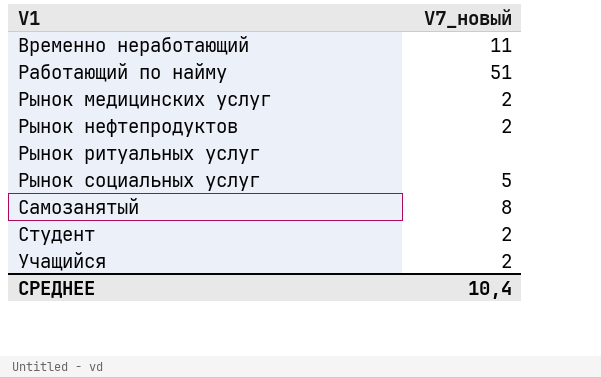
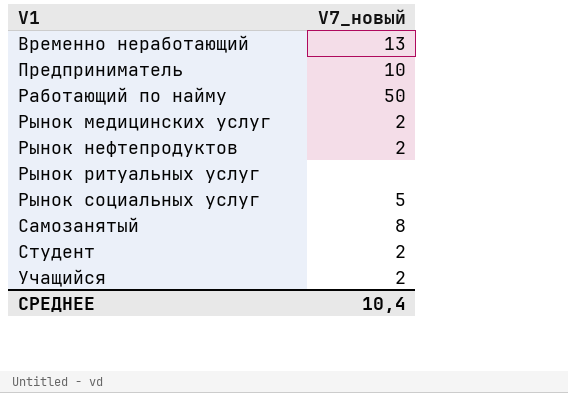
Временно неработающий | V7_новый: 11 -> 13
row Предприниматель: none -> 10
Работающий по найму | V7_новый: 51 -> 50

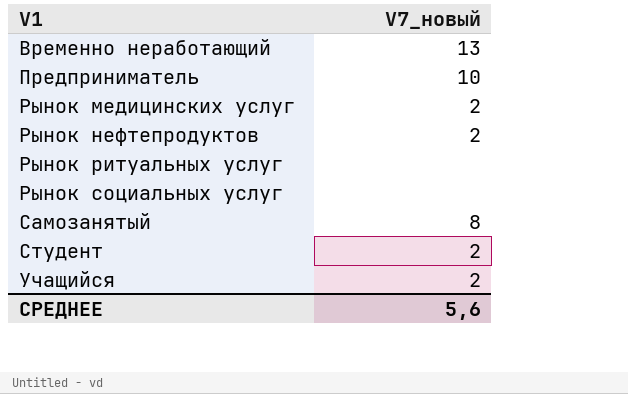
row Работающий по найму: 50 -> none
Рынок социальных услуг | V7_новый: 5 -> none
СРЕДНЕЕ | V7_новый: 10,4 -> 5,6

